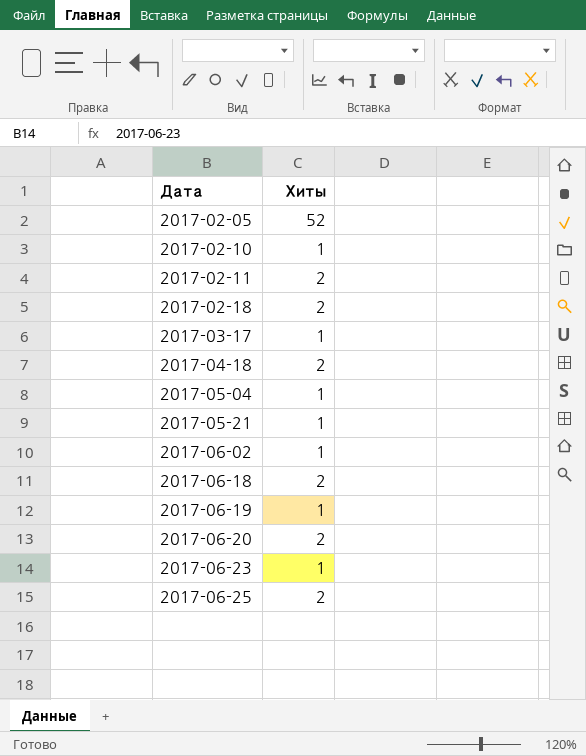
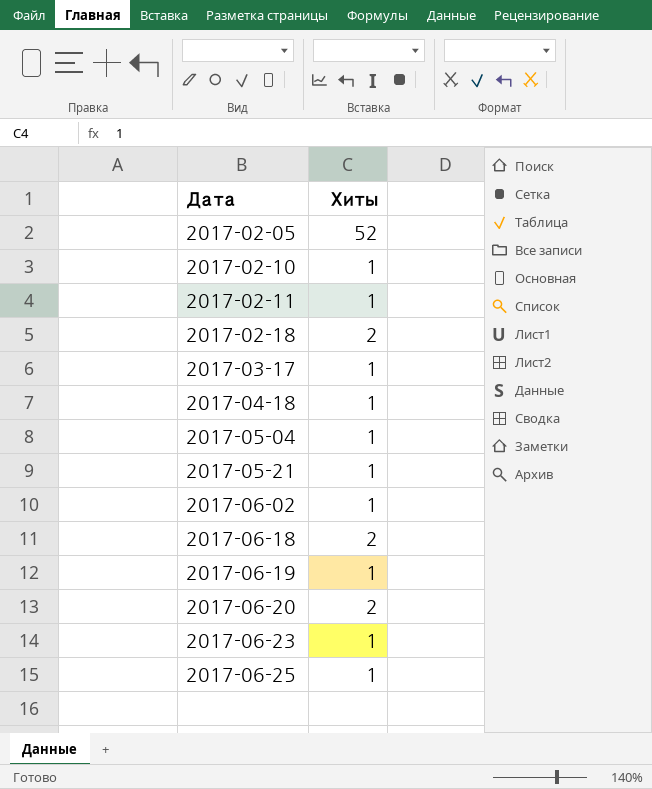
2017-02-11 | Хиты: 2 -> 1
2017-04-18 | Хиты: 2 -> 1
2017-06-25 | Хиты: 2 -> 1

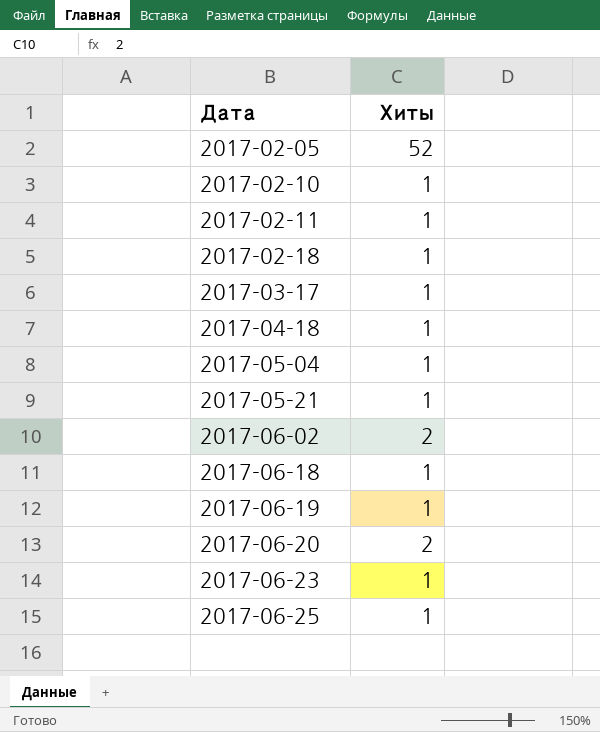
2017-02-18 | Хиты: 2 -> 1
2017-06-02 | Хиты: 1 -> 2
2017-06-18 | Хиты: 2 -> 1

